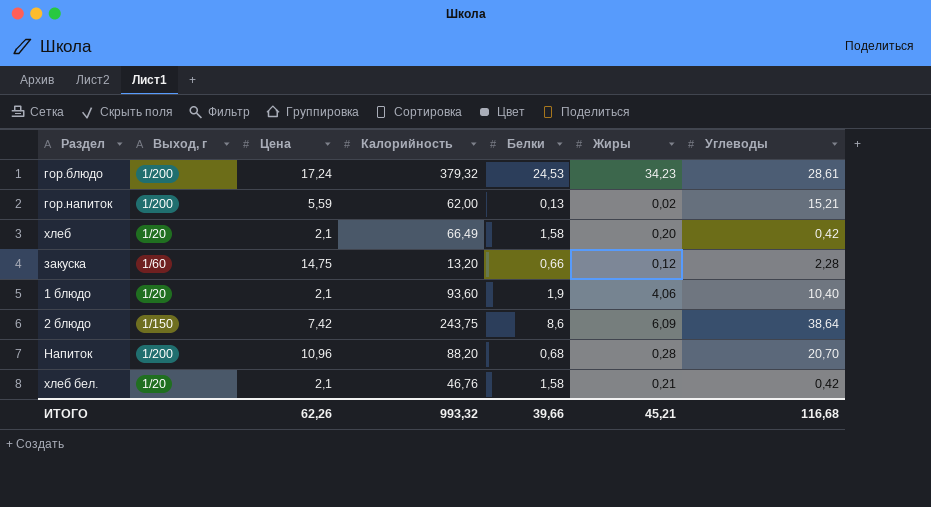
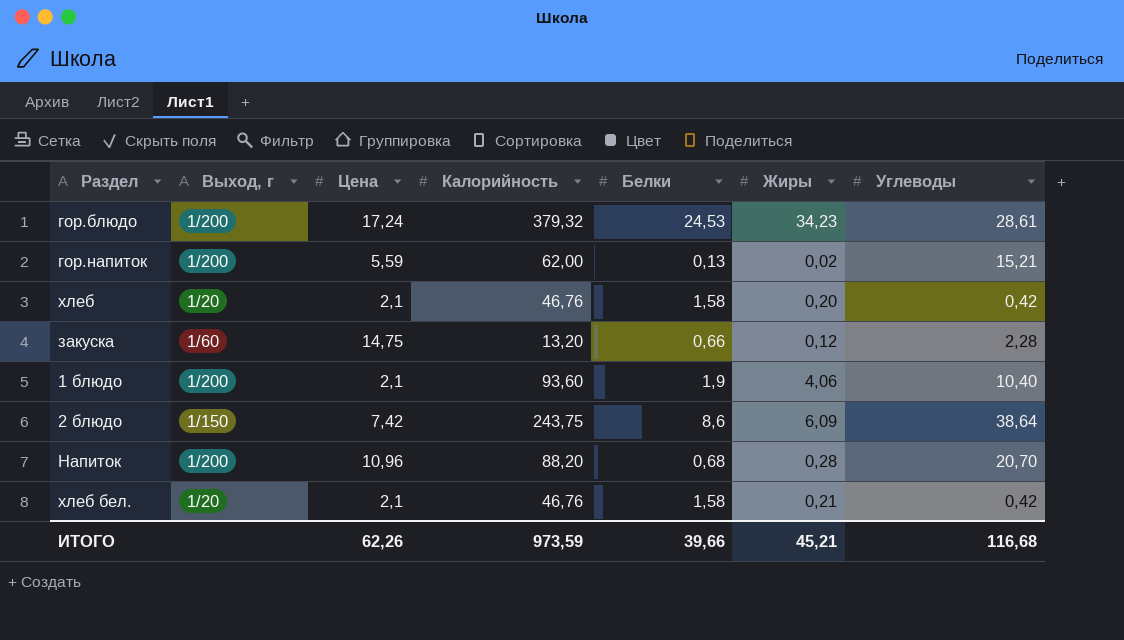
хлеб | Калорийность: 66,49 -> 46,76
1 блюдо | Выход, г: 1/20 -> 1/200
ИТОГО | Калорийность: 993,32 -> 973,59

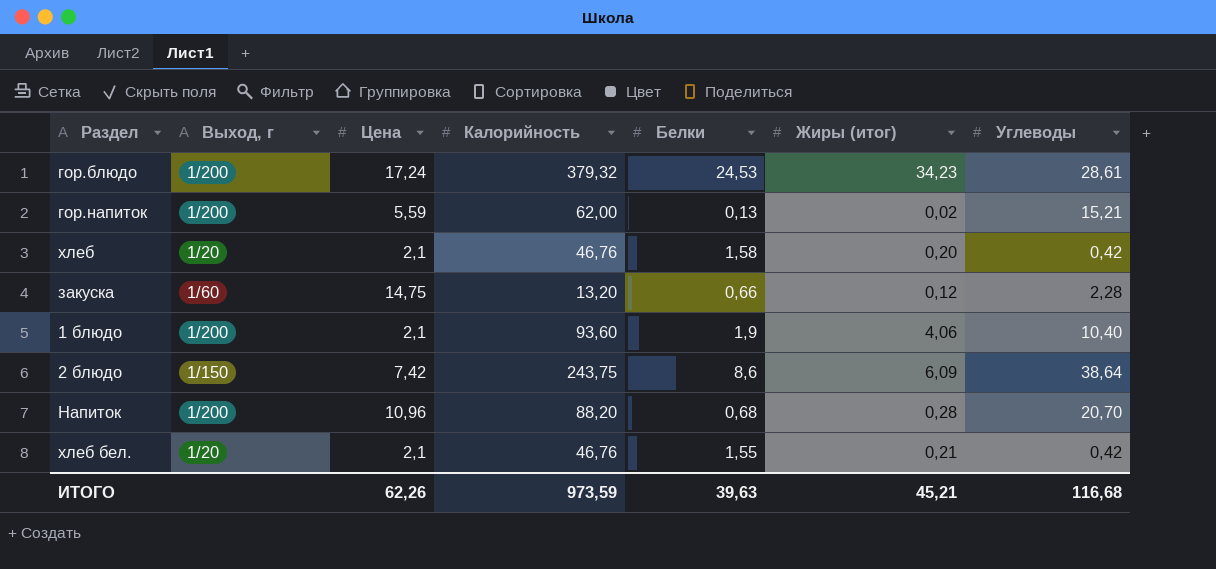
column name: Жиры -> Жиры (итог)
хлеб бел. | Белки: 1,58 -> 1,55
ИТОГО | Белки: 39,66 -> 39,63

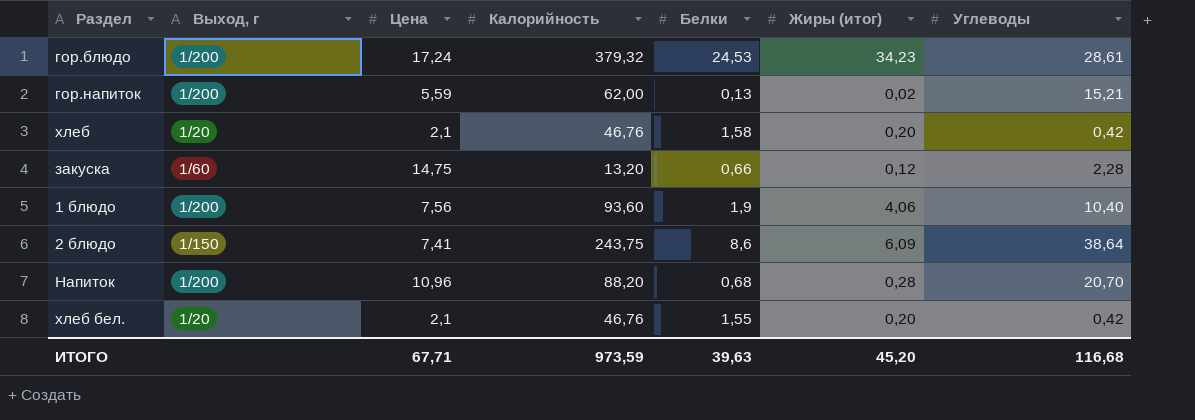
1 блюдо | Цена: 2,1 -> 7,56
2 блюдо | Цена: 7,42 -> 7,41
хлеб бел. | Жиры (итог): 0,21 -> 0,20
ИТОГО | Цена: 62,26 -> 67,71
ИТОГО | Жиры (итог): 45,21 -> 45,20

